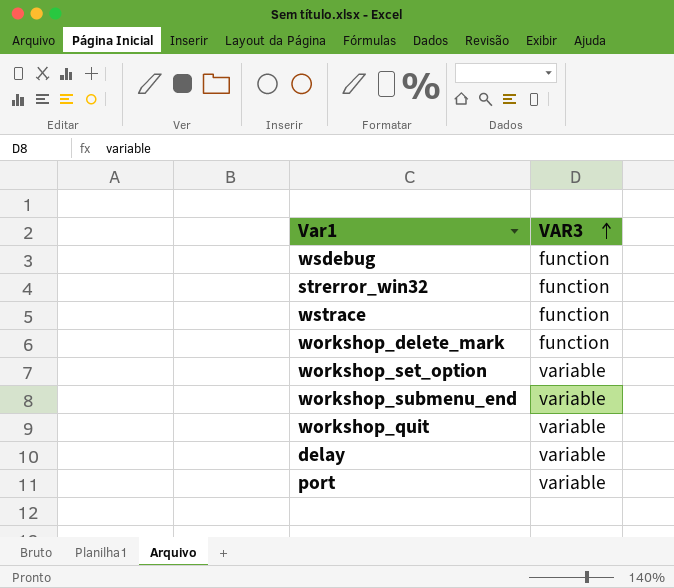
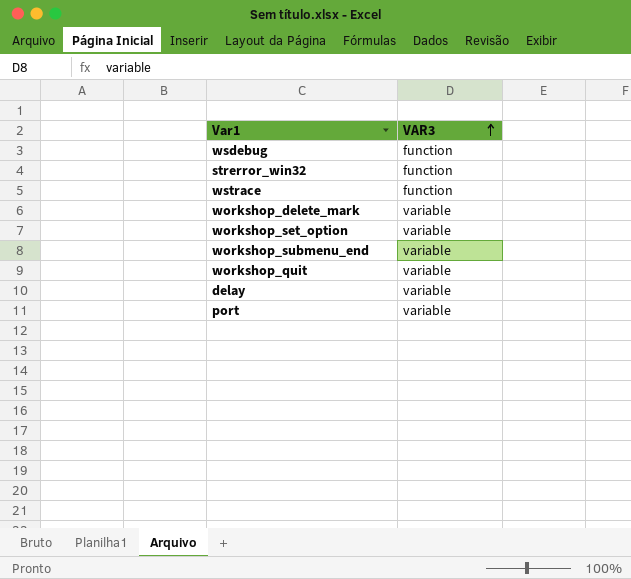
workshop_delete_mark | VAR3: function -> variable

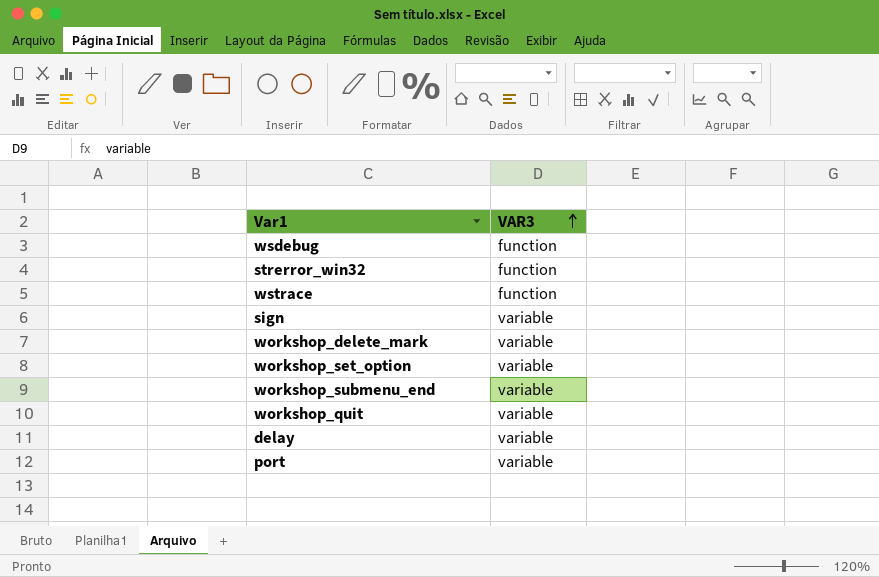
row sign: none -> variable

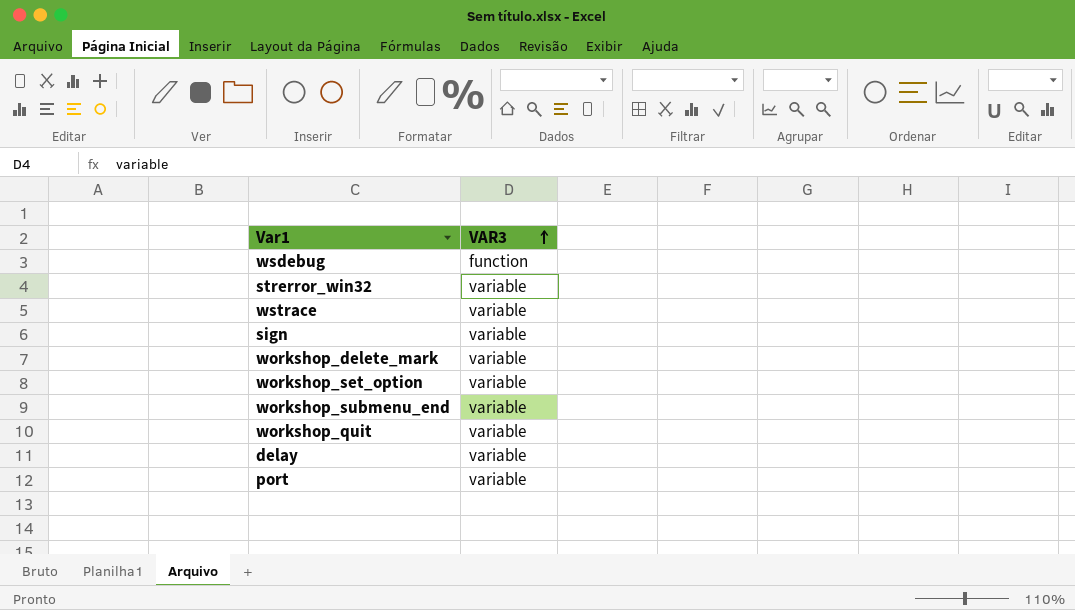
strerror_win32 | VAR3: function -> variable
wstrace | VAR3: function -> variable

